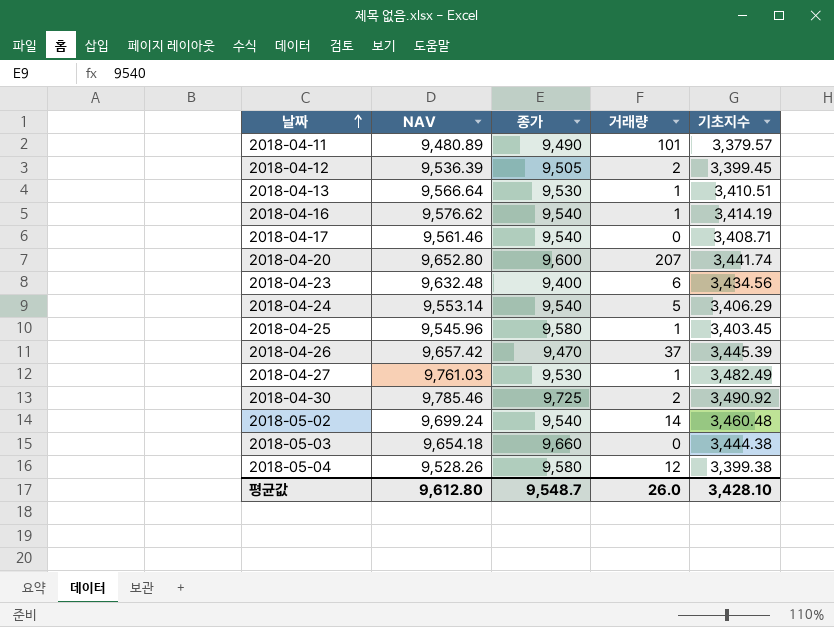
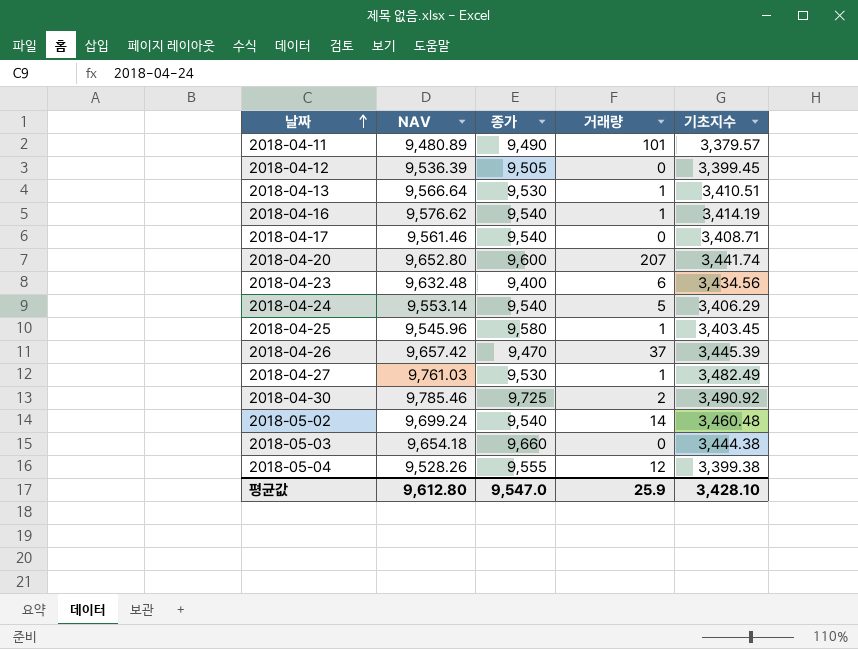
2018-04-12 | 거래량: 2 -> 0
2018-05-04 | 종가: 9,580 -> 9,555
평균값 | 종가: 9,548.7 -> 9,547.0
평균값 | 거래량: 26.0 -> 25.9

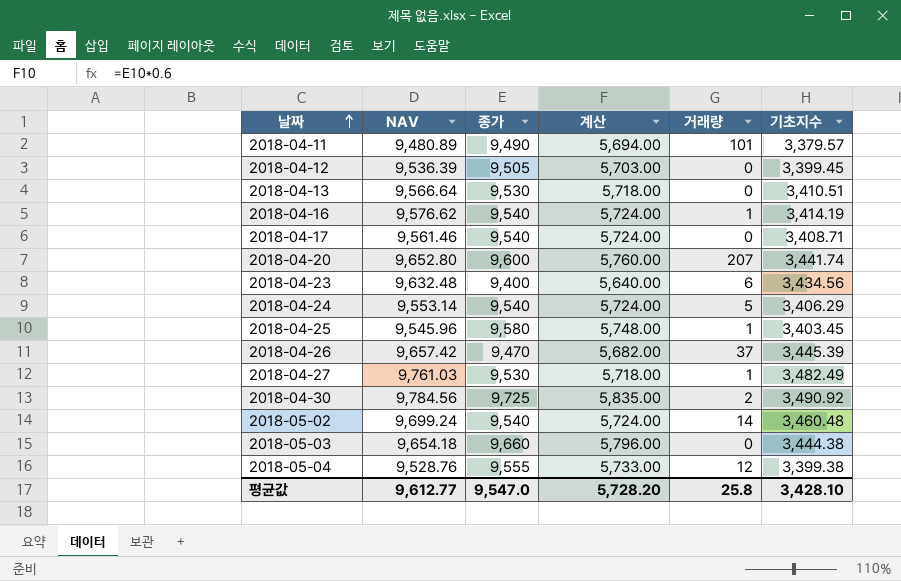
column 계산 | formula: none -> [종가] * 0.6
2018-04-13 | 거래량: 1 -> 0
2018-04-30 | NAV: 9,785.46 -> 9,784.56
2018-05-04 | NAV: 9,528.26 -> 9,528.76
평균값 | NAV: 9,612.80 -> 9,612.77
평균값 | 거래량: 25.9 -> 25.8

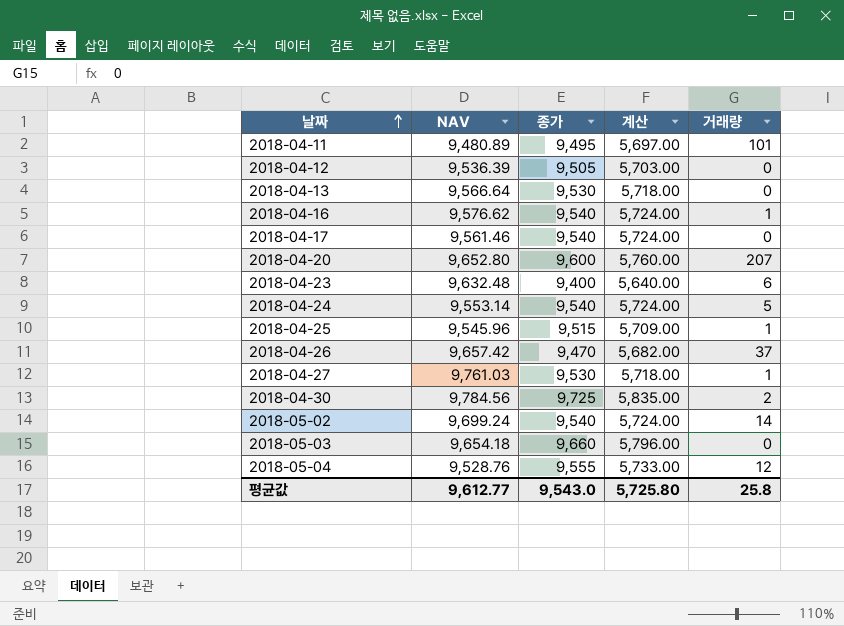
column 기초지수 | position: 6 -> none
2018-04-11 | 종가: 9,490 -> 9,495
2018-04-11 | 계산: 5,694.00 -> 5,697.00
2018-04-25 | 종가: 9,580 -> 9,515
2018-04-25 | 계산: 5,748.00 -> 5,709.00
평균값 | 종가: 9,547.0 -> 9,543.0
평균값 | 계산: 5,728.20 -> 5,725.80

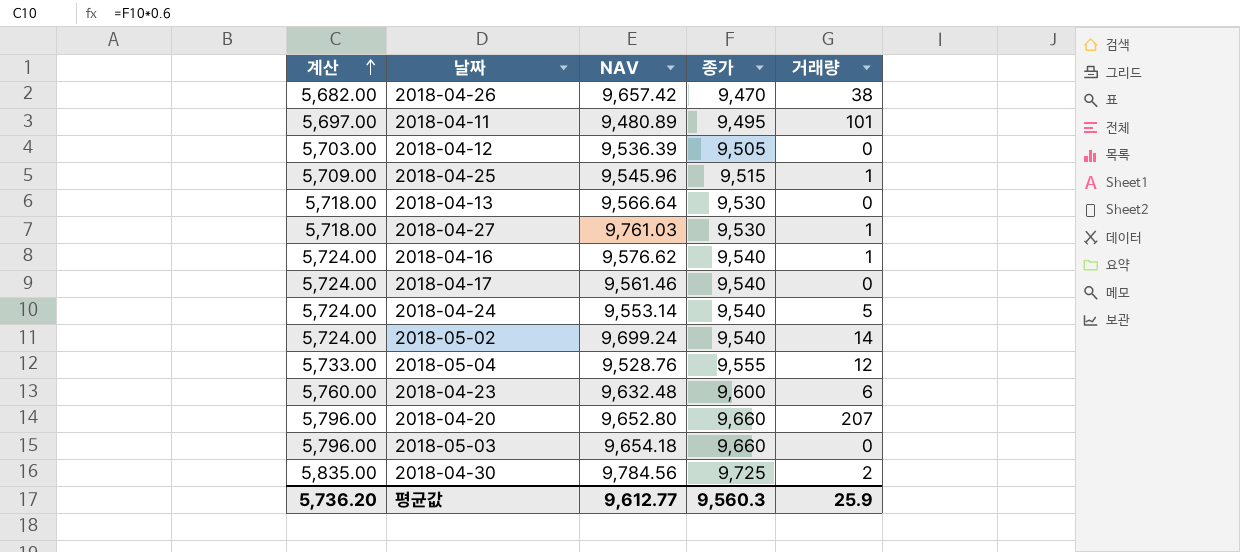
row order: 날짜 ascending -> 계산 ascending
column 계산 | position: 4 -> 1
2018-04-26 | 거래량: 37 -> 38
2018-04-23 | 계산: 5,640.00 -> 5,760.00
2018-04-23 | 종가: 9,400 -> 9,600
2018-04-20 | 계산: 5,760.00 -> 5,796.00
2018-04-20 | 종가: 9,600 -> 9,660
평균값 | 계산: 5,725.80 -> 5,736.20
평균값 | 종가: 9,543.0 -> 9,560.3
평균값 | 거래량: 25.8 -> 25.9

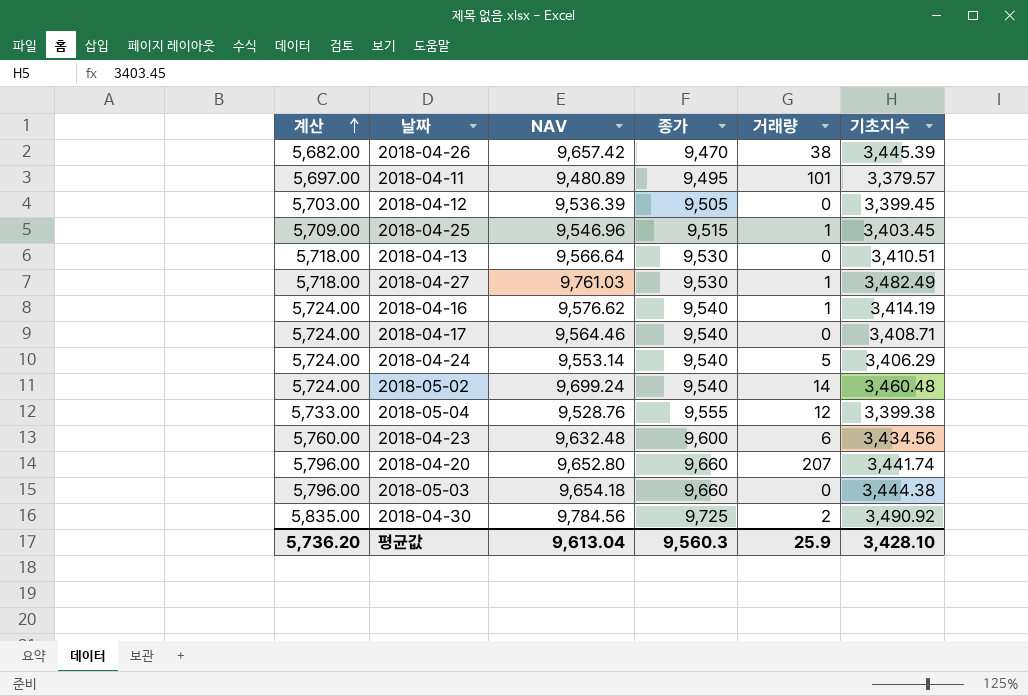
column 기초지수 | position: none -> 6
2018-04-25 | NAV: 9,545.96 -> 9,546.96
2018-04-17 | NAV: 9,561.46 -> 9,564.46
평균값 | NAV: 9,612.77 -> 9,613.04

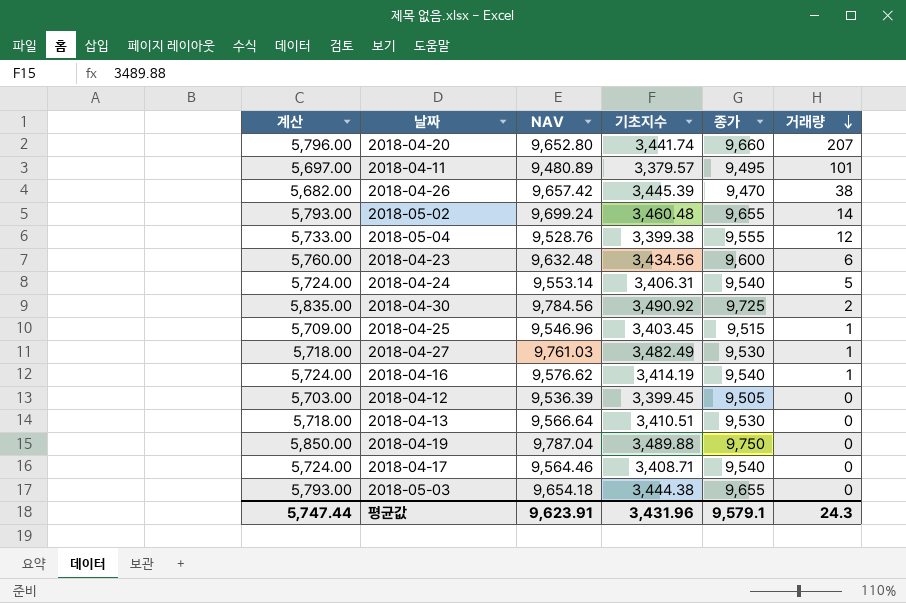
row order: 계산 ascending -> 거래량 descending
column 기초지수 | position: 6 -> 4
2018-05-02 | 계산: 5,724.00 -> 5,793.00
2018-05-02 | 종가: 9,540 -> 9,655
2018-04-24 | 기초지수: 3,406.29 -> 3,406.31
row 2018-04-19: none -> 5,850.00 | 9,787.04 | 3,489.88 | 9,750 | 0
2018-05-03 | 계산: 5,796.00 -> 5,793.00
2018-05-03 | 종가: 9,660 -> 9,655
평균값 | 계산: 5,736.20 -> 5,747.44
평균값 | NAV: 9,613.04 -> 9,623.91
평균값 | 기초지수: 3,428.10 -> 3,431.96
평균값 | 종가: 9,560.3 -> 9,579.1
평균값 | 거래량: 25.9 -> 24.3

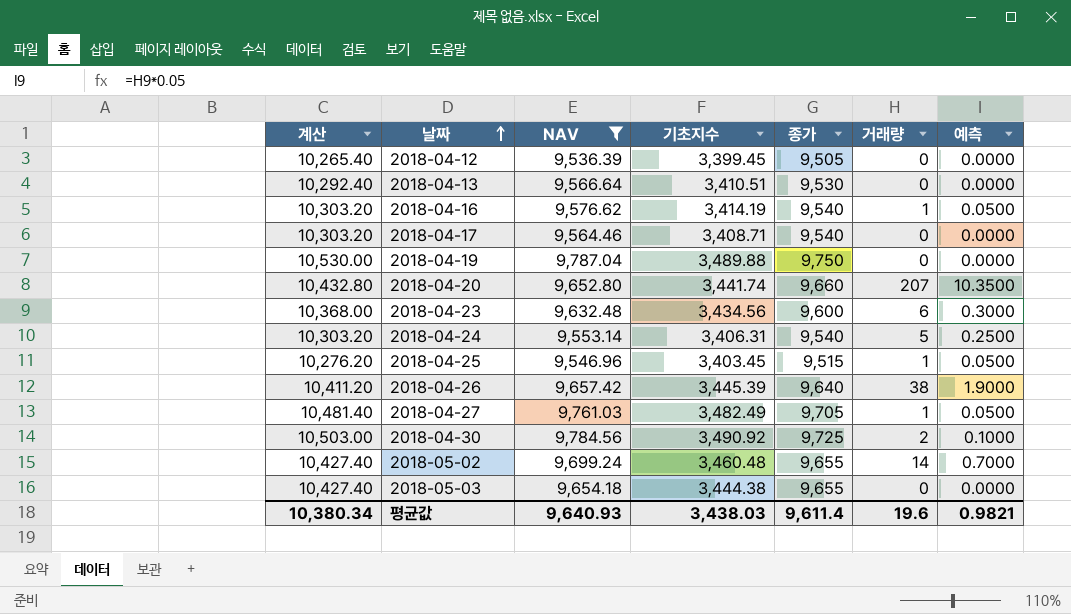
filter: none -> NAV >= 9,536.39
row order: 거래량 descending -> 날짜 ascending
column 계산 | formula: [종가] * 0.6 -> [종가] * 1.08
column 예측 | formula: none -> [거래량] * 0.05
2018-04-26 | 종가: 9,470 -> 9,640
2018-04-27 | 종가: 9,530 -> 9,705
평균값 | 계산: 5,747.44 -> 10,380.34
평균값 | NAV: 9,623.91 -> 9,640.93
평균값 | 기초지수: 3,431.96 -> 3,438.03
평균값 | 종가: 9,579.1 -> 9,611.4
평균값 | 거래량: 24.3 -> 19.6

